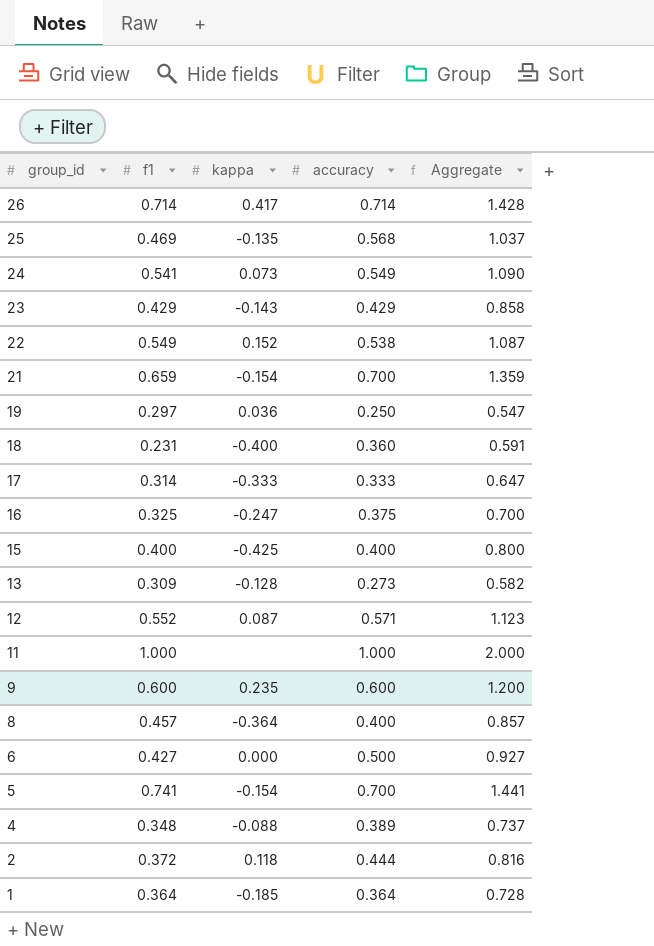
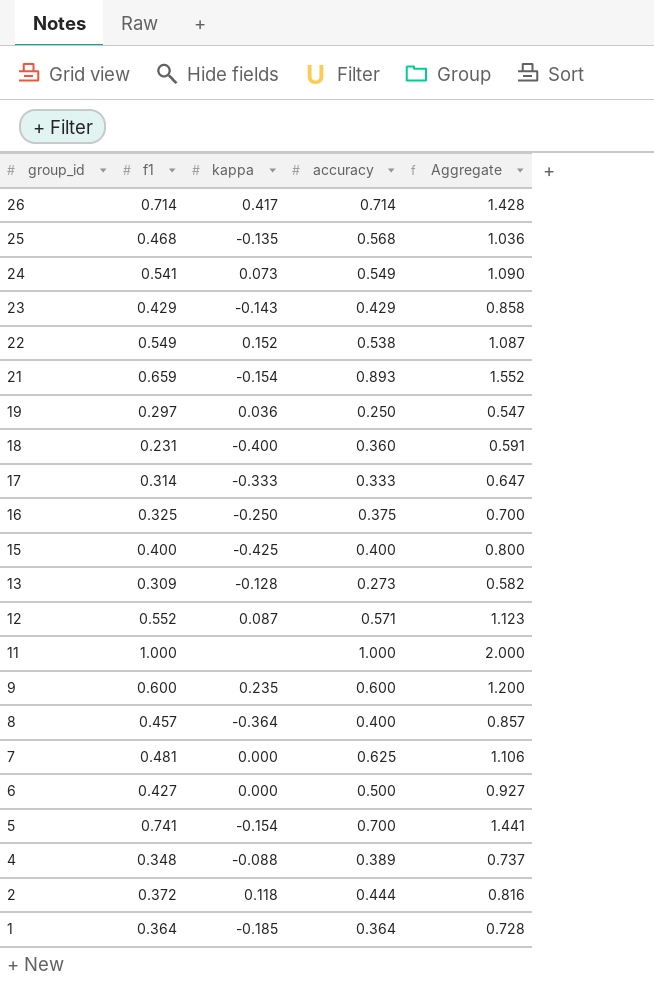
25 | f1: 0.469 -> 0.468
25 | Aggregate: 1.037 -> 1.036
21 | accuracy: 0.700 -> 0.893
21 | Aggregate: 1.359 -> 1.552
16 | kappa: -0.247 -> -0.250
row 7: none -> 0.481 | 0.000 | 0.625 | 1.106

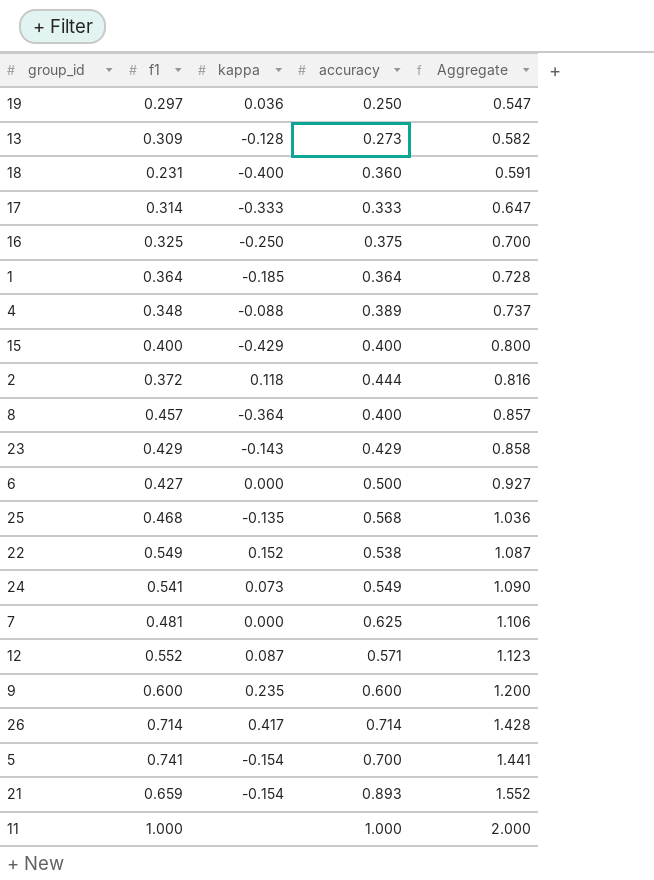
row order: group_id descending -> Aggregate ascending
15 | kappa: -0.425 -> -0.429

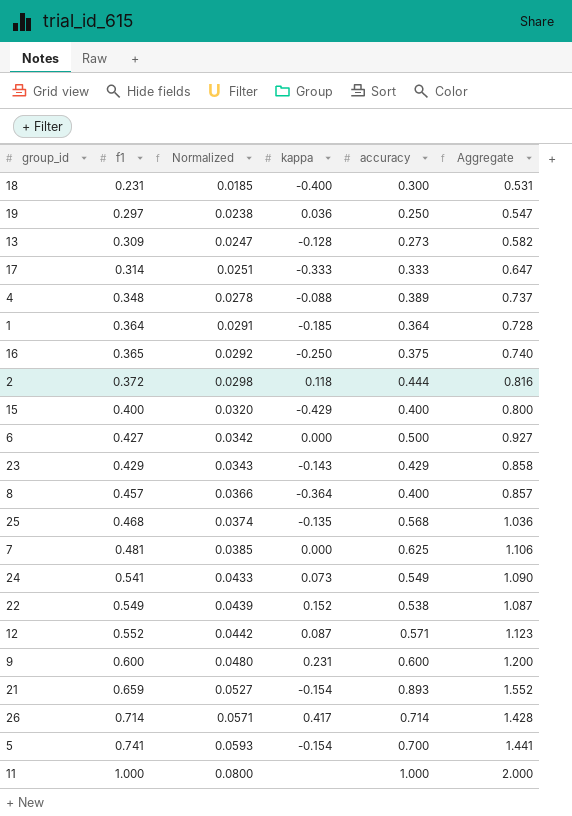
row order: Aggregate ascending -> f1 ascending
column Normalized | formula: none -> [f1] * 0.08
18 | accuracy: 0.360 -> 0.300
18 | Aggregate: 0.591 -> 0.531
16 | f1: 0.325 -> 0.365
16 | Aggregate: 0.700 -> 0.740
9 | kappa: 0.235 -> 0.231

